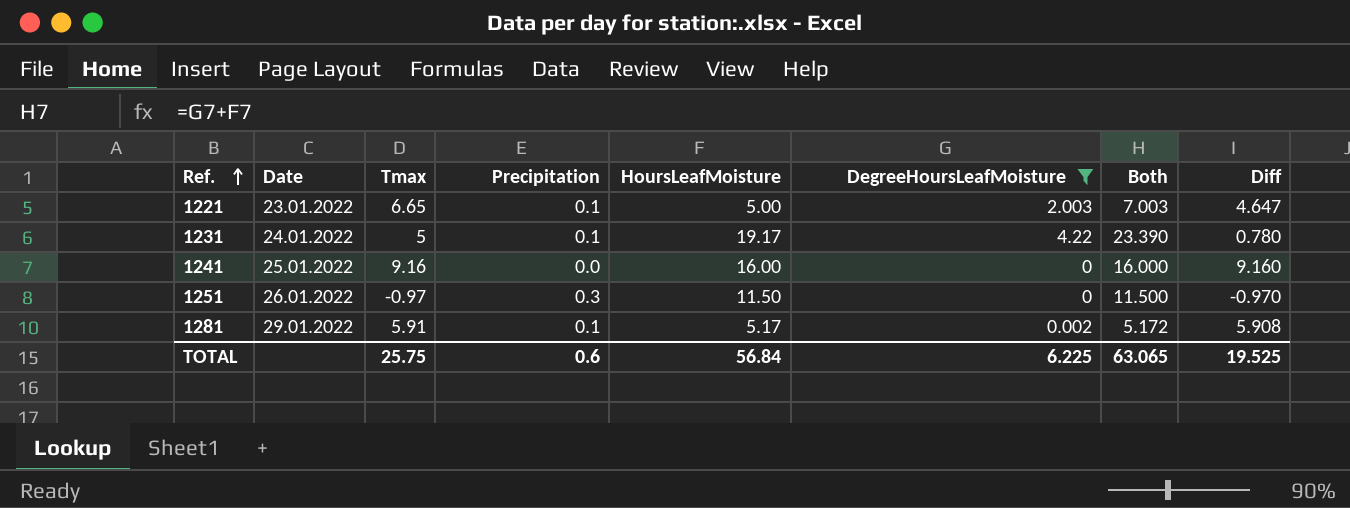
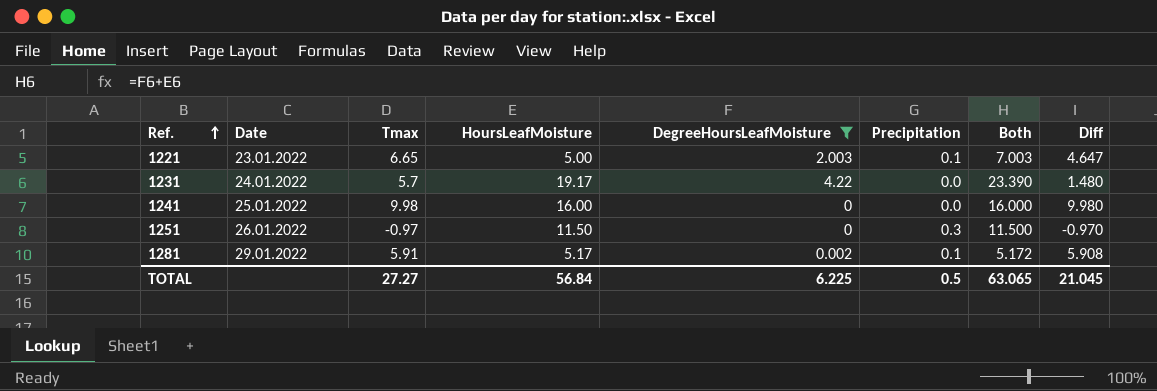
column Precipitation | position: 4 -> 6
1231 | Tmax: 5 -> 5.7
1231 | Precipitation: 0.1 -> 0.0
1231 | Diff: 0.780 -> 1.480
1241 | Tmax: 9.16 -> 9.98
1241 | Diff: 9.160 -> 9.980
TOTAL | Tmax: 25.75 -> 27.27
TOTAL | Precipitation: 0.6 -> 0.5
TOTAL | Diff: 19.525 -> 21.045

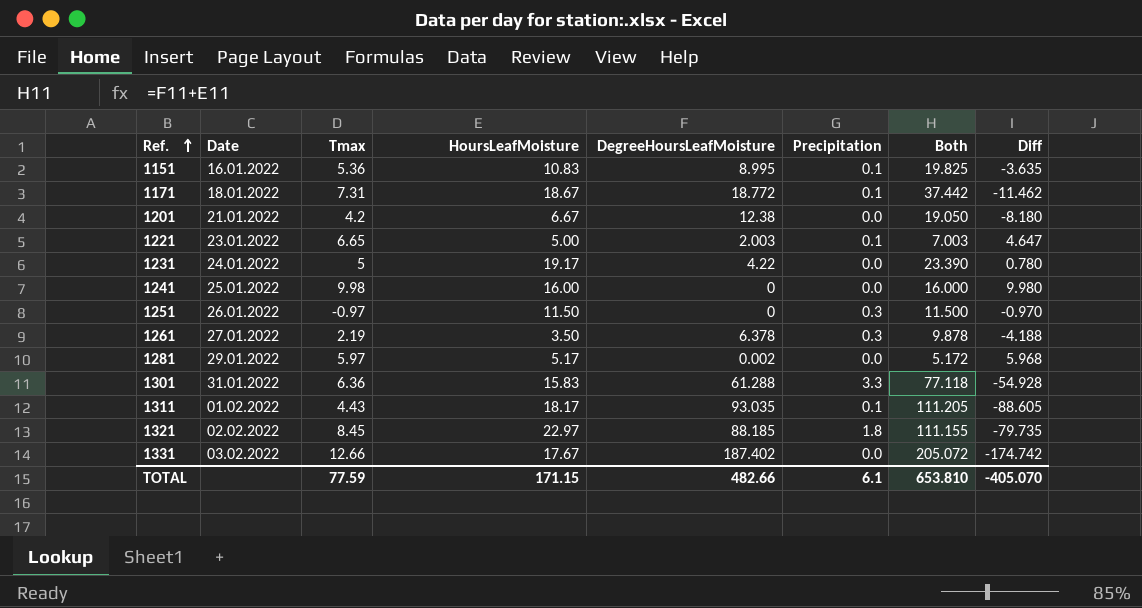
filter: DegreeHoursLeafMoisture <= 4.22 -> none
1231 | Tmax: 5.7 -> 5
1231 | Diff: 1.480 -> 0.780
1281 | Tmax: 5.91 -> 5.97
1281 | Precipitation: 0.1 -> 0.0
1281 | Diff: 5.908 -> 5.968
TOTAL | Tmax: 27.27 -> 77.59
TOTAL | HoursLeafMoisture: 56.84 -> 171.15
TOTAL | DegreeHoursLeafMoisture: 6.225 -> 482.66
TOTAL | Precipitation: 0.5 -> 6.1
TOTAL | Both: 63.065 -> 653.810
TOTAL | Diff: 21.045 -> -405.070

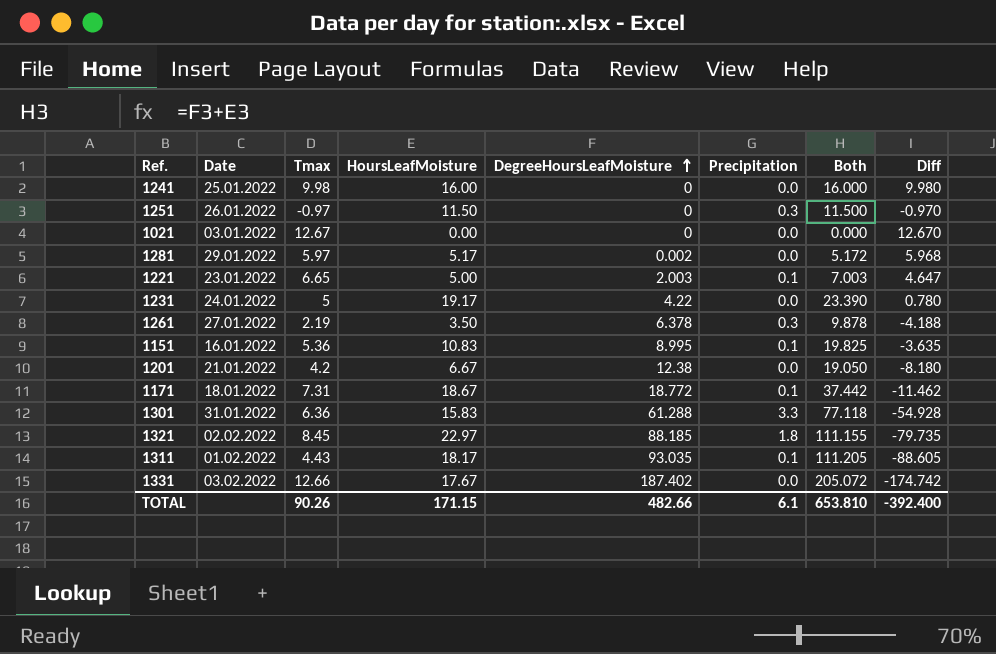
row order: Ref. ascending -> DegreeHoursLeafMoisture ascending
row 1021: none -> 03.01.2022 | 12.67 | 0.00 | 0 | 0.0 | 0.000 | 12.670
TOTAL | Tmax: 77.59 -> 90.26
TOTAL | Diff: -405.070 -> -392.400

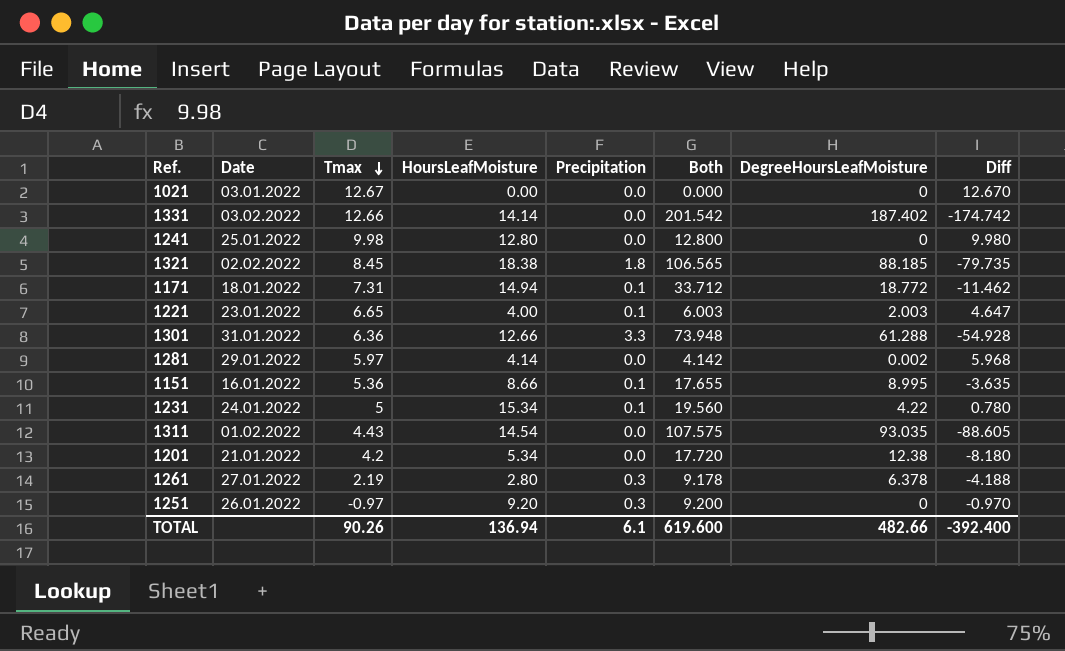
row order: DegreeHoursLeafMoisture ascending -> Tmax descending
column DegreeHoursLeafMoisture | position: 5 -> 7
1331 | HoursLeafMoisture: 17.67 -> 14.14
1331 | Both: 205.072 -> 201.542
1241 | HoursLeafMoisture: 16.00 -> 12.80
1241 | Both: 16.000 -> 12.800
1321 | HoursLeafMoisture: 22.97 -> 18.38
1321 | Both: 111.155 -> 106.565
1171 | HoursLeafMoisture: 18.67 -> 14.94
1171 | Both: 37.442 -> 33.712
1221 | HoursLeafMoisture: 5.00 -> 4.00
1221 | Both: 7.003 -> 6.003
1301 | HoursLeafMoisture: 15.83 -> 12.66
1301 | Both: 77.118 -> 73.948
1281 | HoursLeafMoisture: 5.17 -> 4.14
1281 | Both: 5.172 -> 4.142
1151 | HoursLeafMoisture: 10.83 -> 8.66
1151 | Both: 19.825 -> 17.655
1231 | HoursLeafMoisture: 19.17 -> 15.34
1231 | Precipitation: 0.0 -> 0.1
1231 | Both: 23.390 -> 19.560
1311 | HoursLeafMoisture: 18.17 -> 14.54
1311 | Precipitation: 0.1 -> 0.0
1311 | Both: 111.205 -> 107.575
1201 | HoursLeafMoisture: 6.67 -> 5.34
1201 | Both: 19.050 -> 17.720
1261 | HoursLeafMoisture: 3.50 -> 2.80
1261 | Both: 9.878 -> 9.178
1251 | HoursLeafMoisture: 11.50 -> 9.20
1251 | Both: 11.500 -> 9.200
TOTAL | HoursLeafMoisture: 171.15 -> 136.94
TOTAL | Both: 653.810 -> 619.600

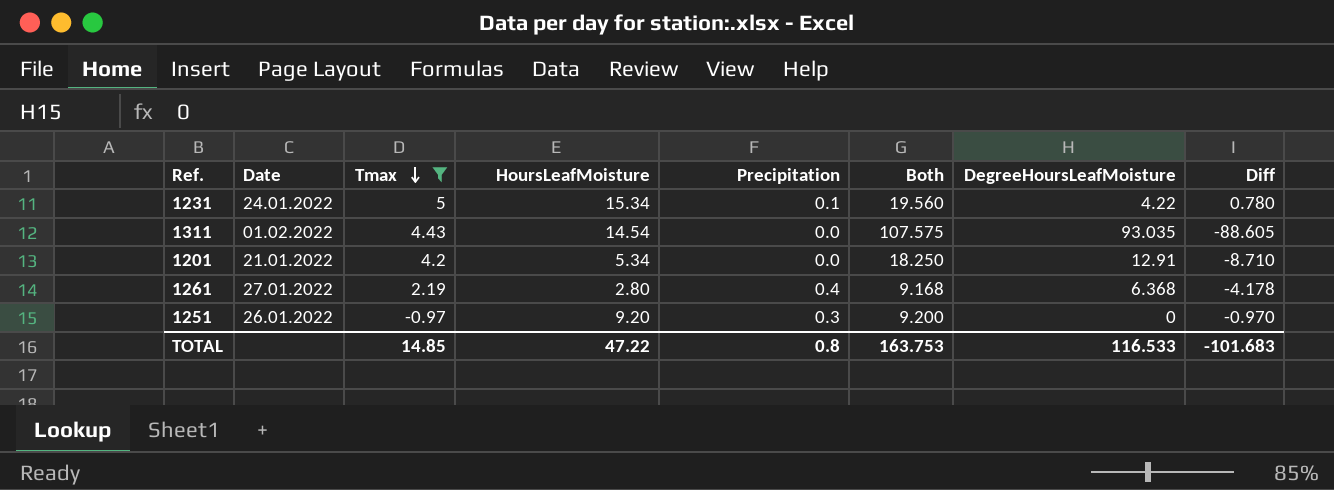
filter: none -> Tmax <= 5
1201 | Both: 17.720 -> 18.250
1201 | DegreeHoursLeafMoisture: 12.38 -> 12.91
1201 | Diff: -8.180 -> -8.710
1261 | Precipitation: 0.3 -> 0.4
1261 | Both: 9.178 -> 9.168
1261 | DegreeHoursLeafMoisture: 6.378 -> 6.368
1261 | Diff: -4.188 -> -4.178
TOTAL | Tmax: 90.26 -> 14.85
TOTAL | HoursLeafMoisture: 136.94 -> 47.22
TOTAL | Precipitation: 6.1 -> 0.8
TOTAL | Both: 619.600 -> 163.753
TOTAL | DegreeHoursLeafMoisture: 482.66 -> 116.533
TOTAL | Diff: -392.400 -> -101.683

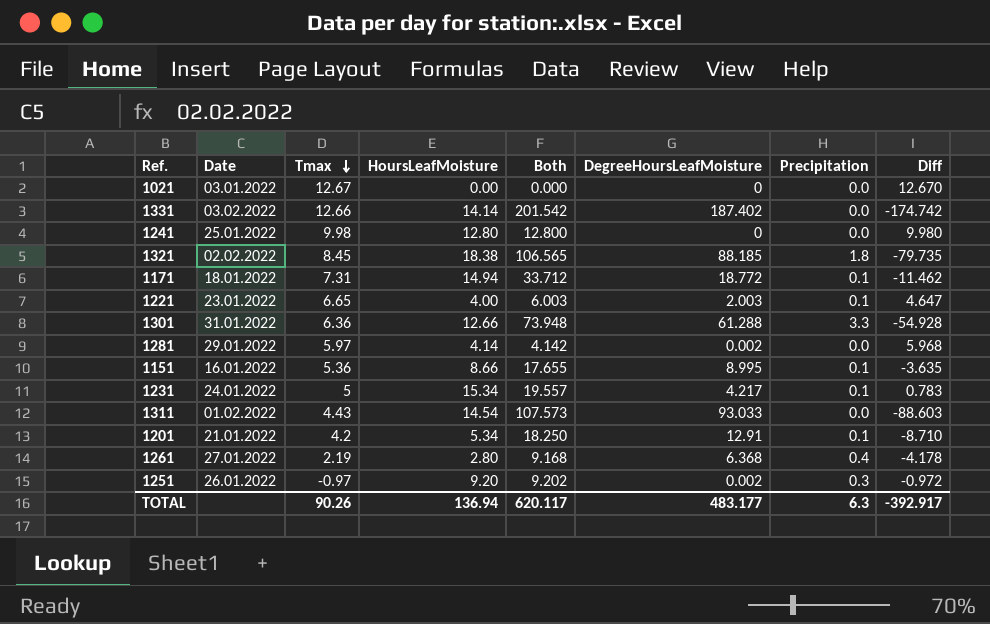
filter: Tmax <= 5 -> none
column Precipitation | position: 5 -> 7
1231 | Both: 19.560 -> 19.557
1231 | DegreeHoursLeafMoisture: 4.22 -> 4.217
1231 | Diff: 0.780 -> 0.783
1311 | Both: 107.575 -> 107.573
1311 | DegreeHoursLeafMoisture: 93.035 -> 93.033
1311 | Diff: -88.605 -> -88.603
1201 | Precipitation: 0.0 -> 0.1
1251 | Both: 9.200 -> 9.202
1251 | DegreeHoursLeafMoisture: 0 -> 0.002
1251 | Diff: -0.970 -> -0.972
TOTAL | Tmax: 14.85 -> 90.26
TOTAL | HoursLeafMoisture: 47.22 -> 136.94
TOTAL | Both: 163.753 -> 620.117
TOTAL | DegreeHoursLeafMoisture: 116.533 -> 483.177
TOTAL | Precipitation: 0.8 -> 6.3
TOTAL | Diff: -101.683 -> -392.917

